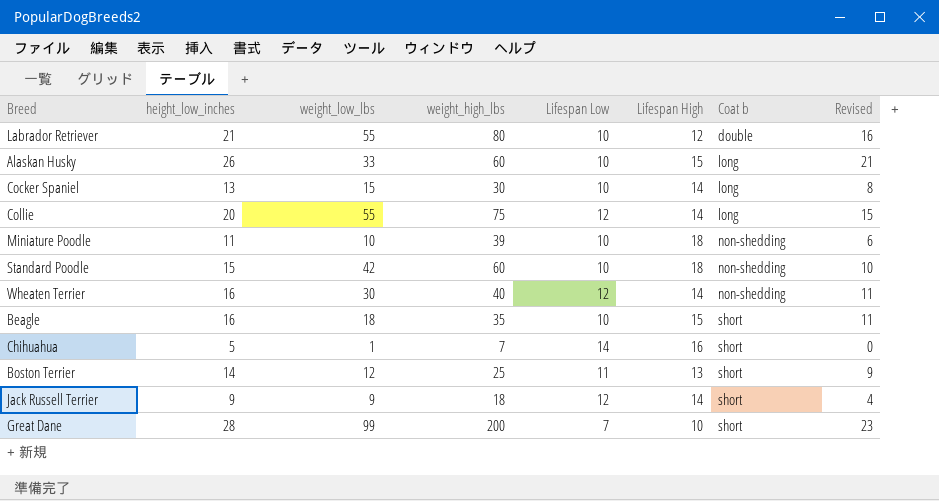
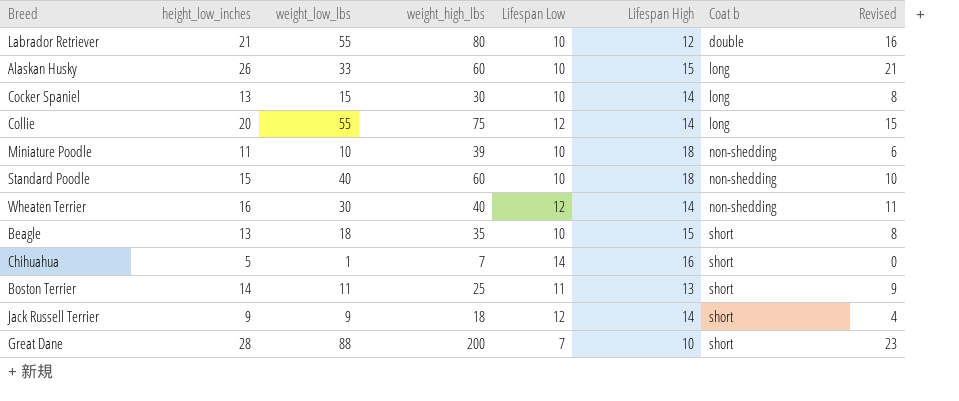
Standard Poodle | weight_low_lbs: 42 -> 40
Beagle | height_low_inches: 16 -> 13
Beagle | Revised: 11 -> 8
Boston Terrier | weight_low_lbs: 12 -> 11
Great Dane | weight_low_lbs: 99 -> 88

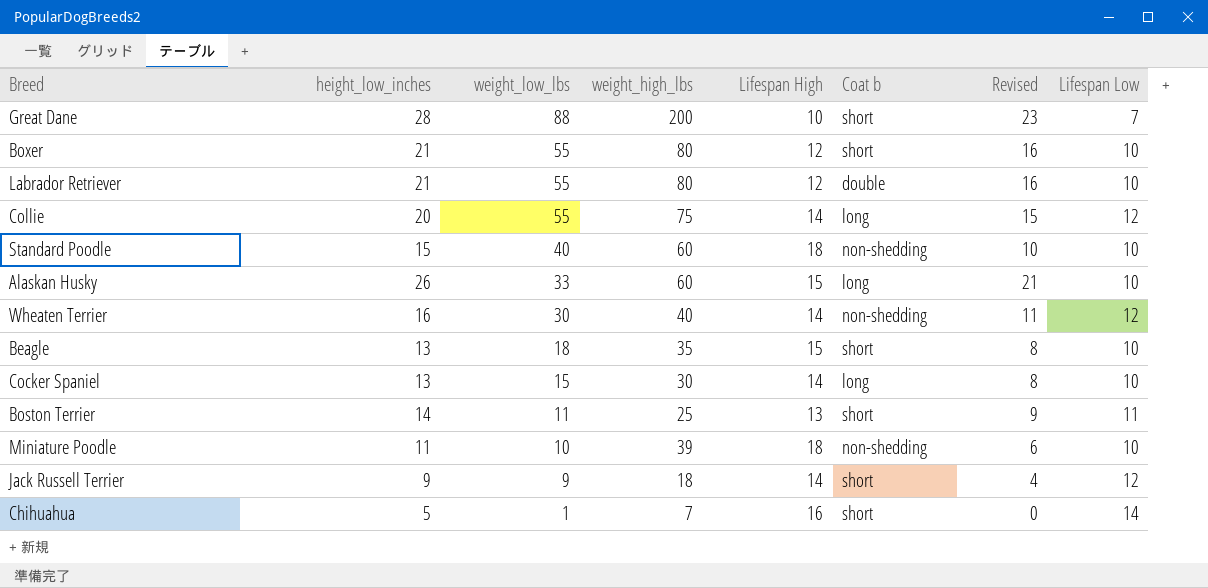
row order: Coat b ascending -> weight_low_lbs descending
column Lifespan Low | position: 5 -> 8
row Boxer: none -> 21 | 55 | 80 | 12 | short | 16 | 10

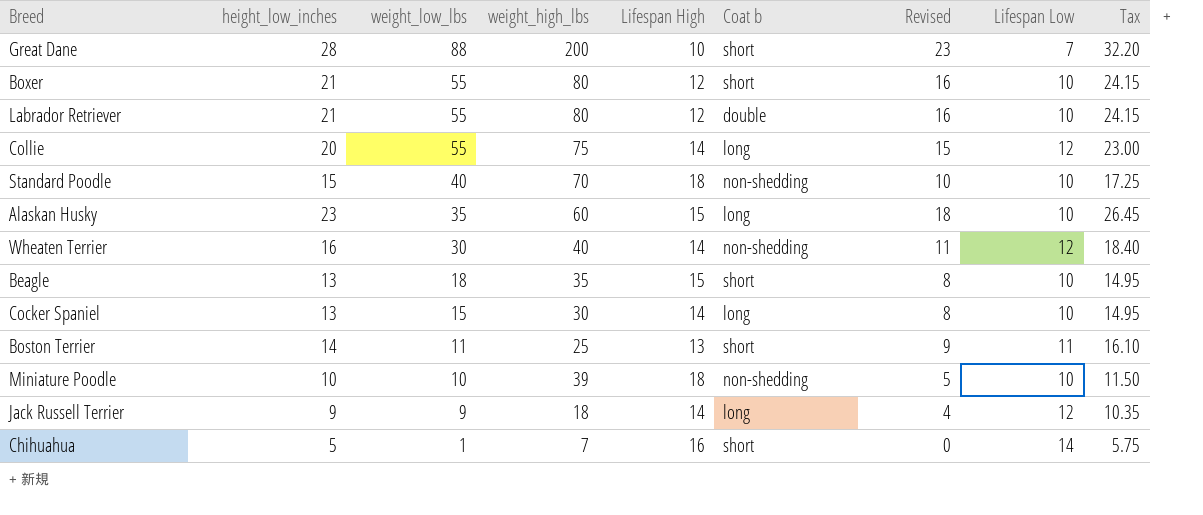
column Tax | formula: none -> [height_low_inches] * 1.15
Standard Poodle | weight_high_lbs: 60 -> 70
Alaskan Husky | height_low_inches: 26 -> 23
Alaskan Husky | weight_low_lbs: 33 -> 35
Alaskan Husky | Revised: 21 -> 18
Miniature Poodle | height_low_inches: 11 -> 10
Miniature Poodle | Revised: 6 -> 5
Jack Russell Terrier | Coat b: short -> long

